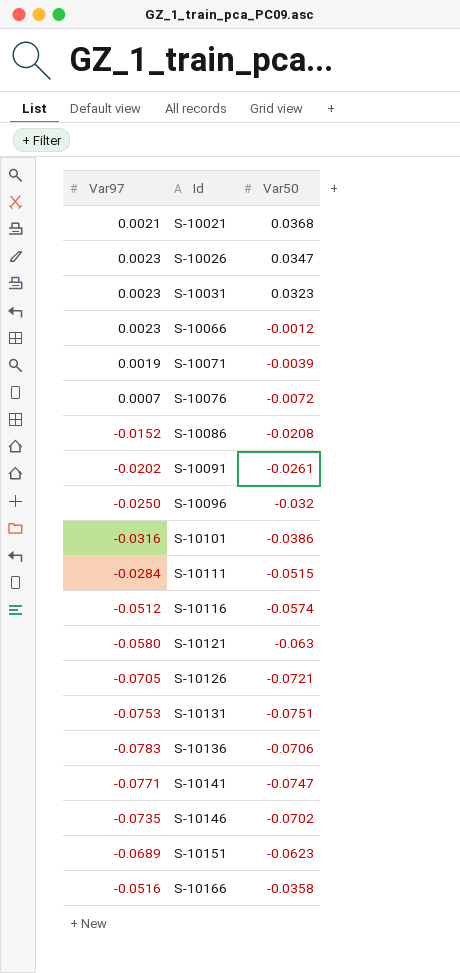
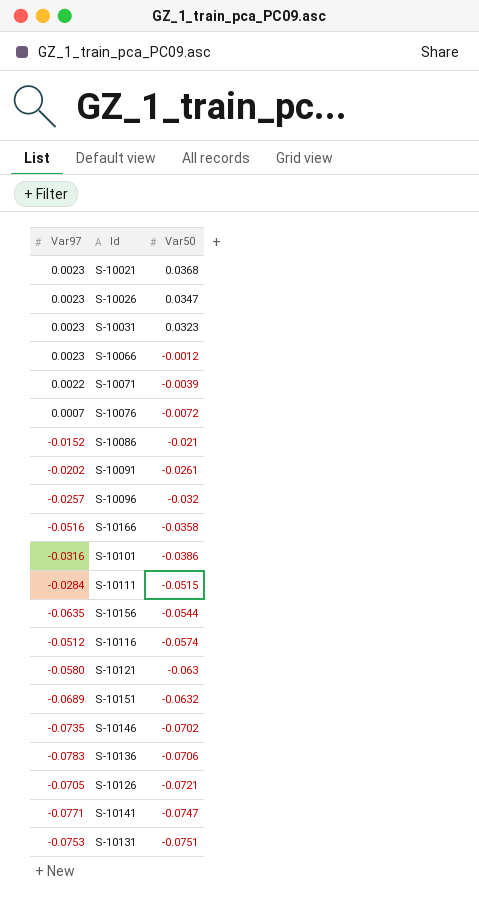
row order: Id ascending -> Var50 descending
S-10021 | Var97: 0.0021 -> 0.0023
S-10071 | Var97: 0.0019 -> 0.0022
S-10086 | Var50: -0.0208 -> -0.021
S-10096 | Var97: -0.0250 -> -0.0257
row S-10156: none -> -0.0635 | -0.0544
S-10151 | Var50: -0.0623 -> -0.0632

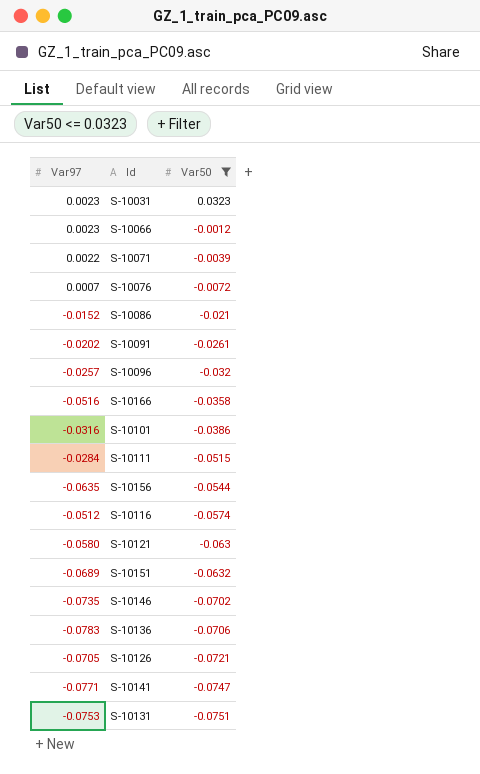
filter: none -> Var50 <= 0.0323

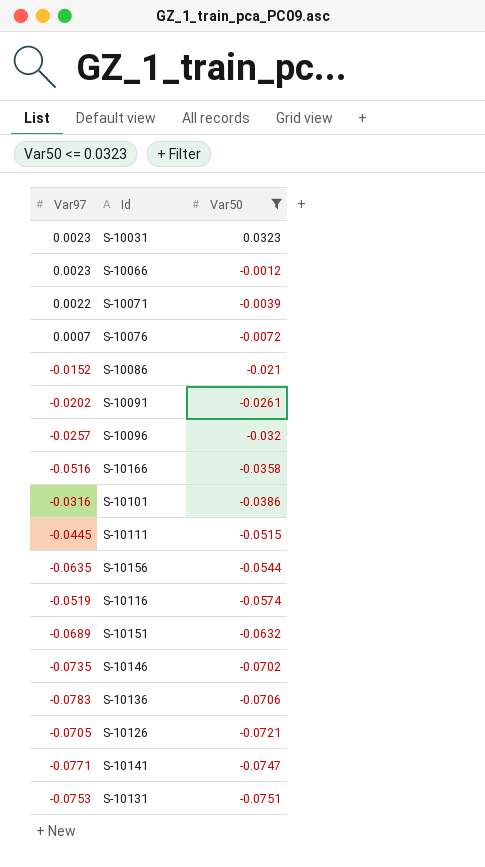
row S-10121: -0.0580 | -0.063 -> none
S-10111 | Var97: -0.0284 -> -0.0445
S-10116 | Var97: -0.0512 -> -0.0519

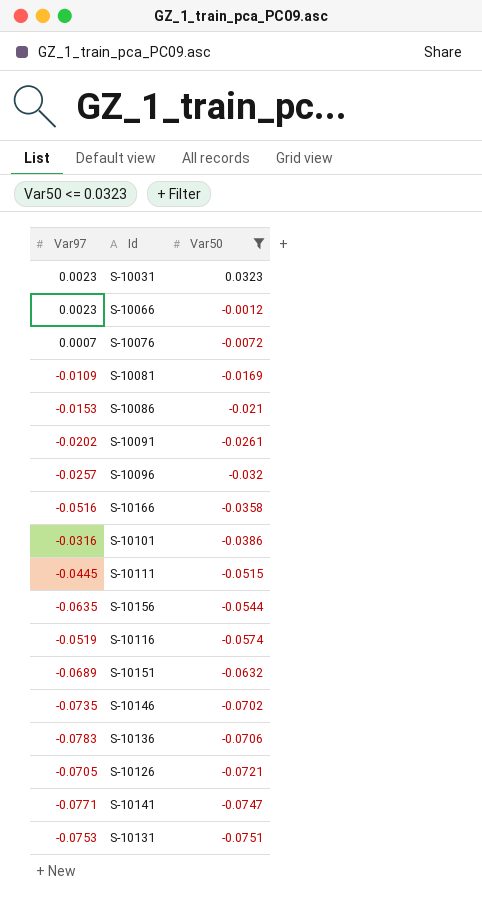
row S-10071: 0.0022 | -0.0039 -> none
row S-10081: none -> -0.0109 | -0.0169
S-10086 | Var97: -0.0152 -> -0.0153

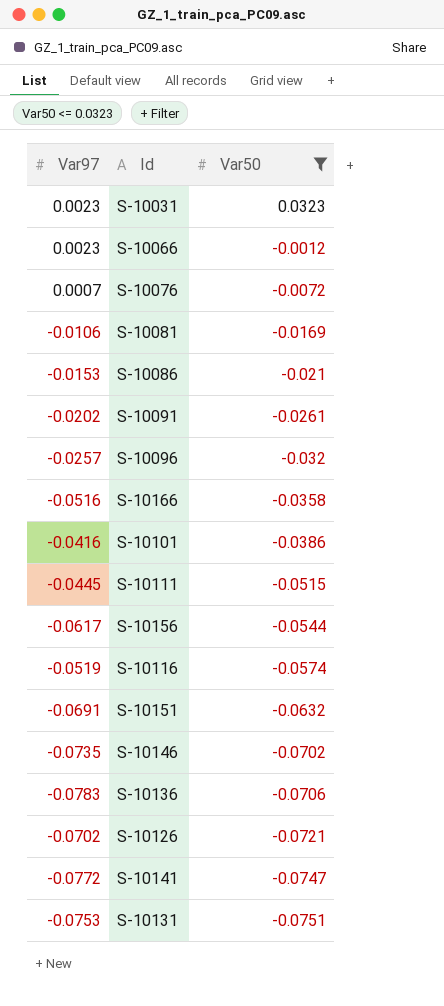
S-10081 | Var97: -0.0109 -> -0.0106
S-10101 | Var97: -0.0316 -> -0.0416
S-10156 | Var97: -0.0635 -> -0.0617
S-10151 | Var97: -0.0689 -> -0.0691
S-10126 | Var97: -0.0705 -> -0.0702
S-10141 | Var97: -0.0771 -> -0.0772

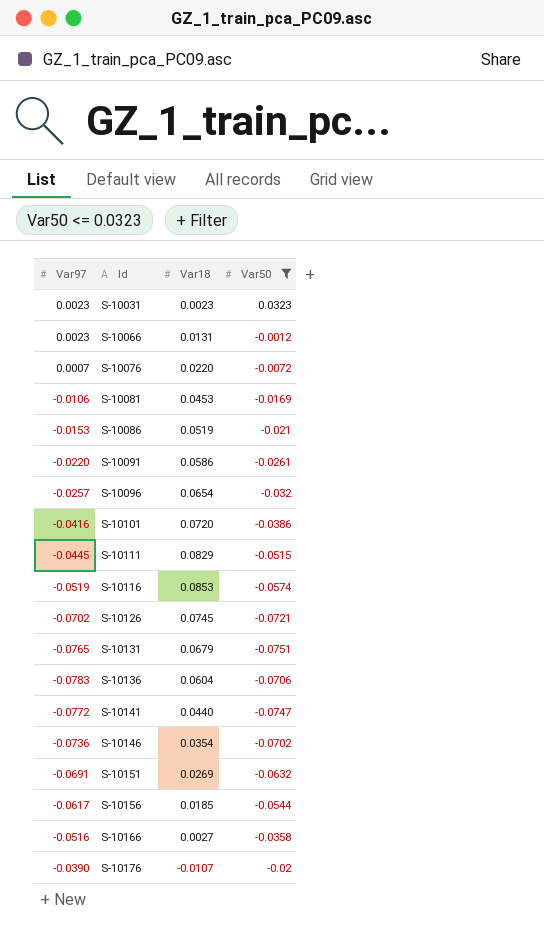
row order: Var50 descending -> Id ascending
column Var18 | position: none -> 3
S-10091 | Var97: -0.0202 -> -0.0220
S-10131 | Var97: -0.0753 -> -0.0765
S-10146 | Var97: -0.0735 -> -0.0736
row S-10176: none -> -0.0390 | -0.0107 | -0.02

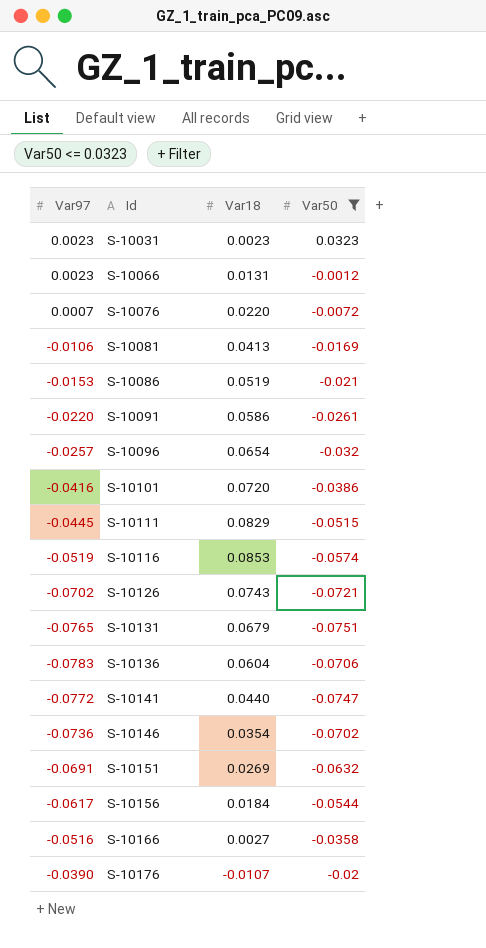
S-10081 | Var18: 0.0453 -> 0.0413
S-10126 | Var18: 0.0745 -> 0.0743
S-10156 | Var18: 0.0185 -> 0.0184

